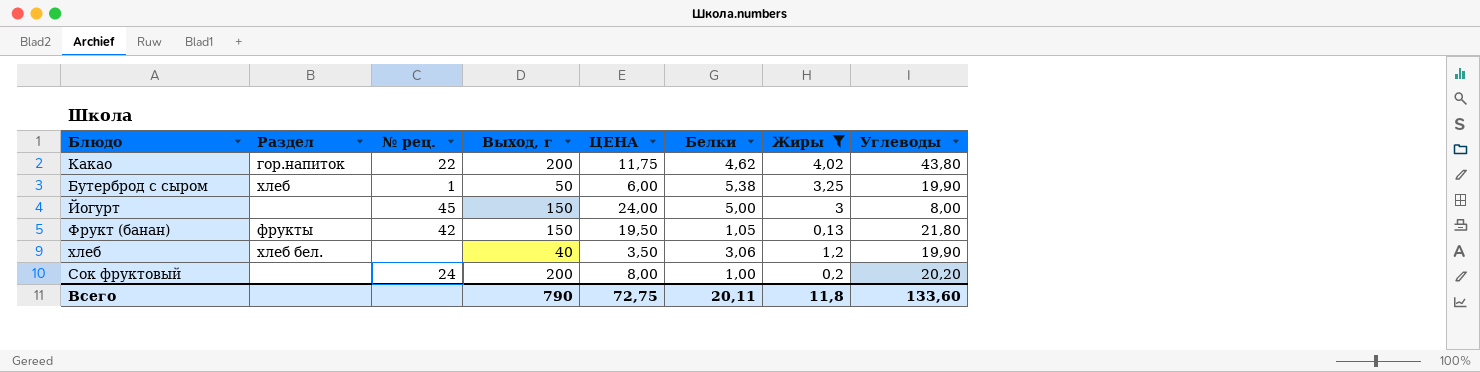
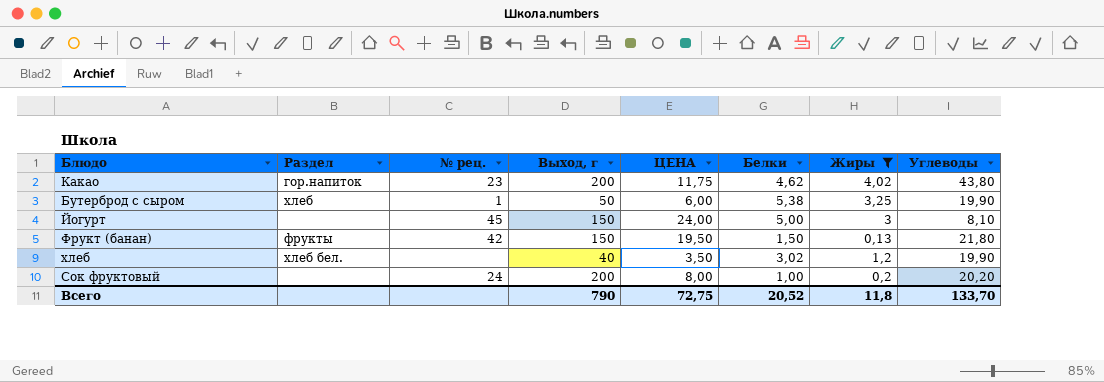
Какао | № рец.: 22 -> 23
Йогурт | Углеводы: 8,00 -> 8,10
Фрукт (банан) | Белки: 1,05 -> 1,50
хлеб | Белки: 3,06 -> 3,02
Всего | Белки: 20,11 -> 20,52
Всего | Углеводы: 133,60 -> 133,70

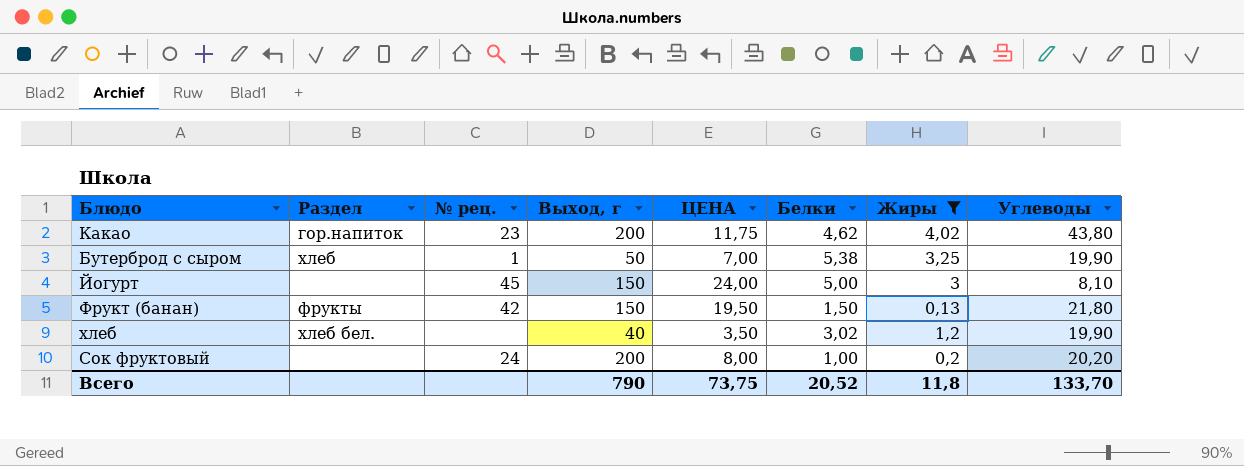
Бутерброд с сыром | ЦЕНА: 6,00 -> 7,00
Всего | ЦЕНА: 72,75 -> 73,75

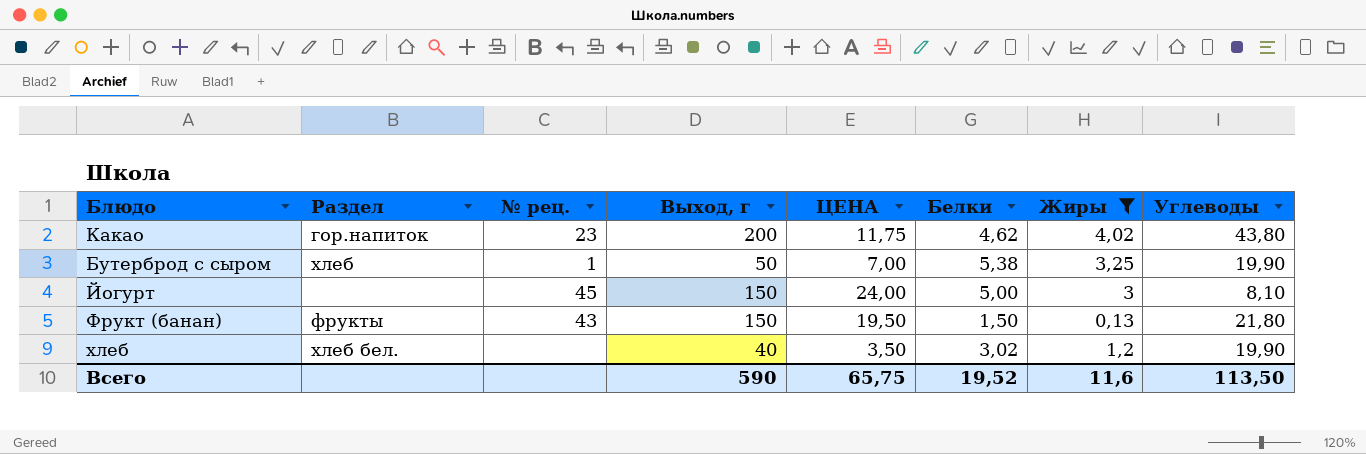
row Сок фруктовый: none | 24 | 200 | 8,00 | 1,00 | 0,2 | 20,20 -> none
Фрукт (банан) | № рец.: 42 -> 43
Всего | Выход, г: 790 -> 590
Всего | ЦЕНА: 73,75 -> 65,75
Всего | Белки: 20,52 -> 19,52
Всего | Жиры: 11,8 -> 11,6
Всего | Углеводы: 133,70 -> 113,50

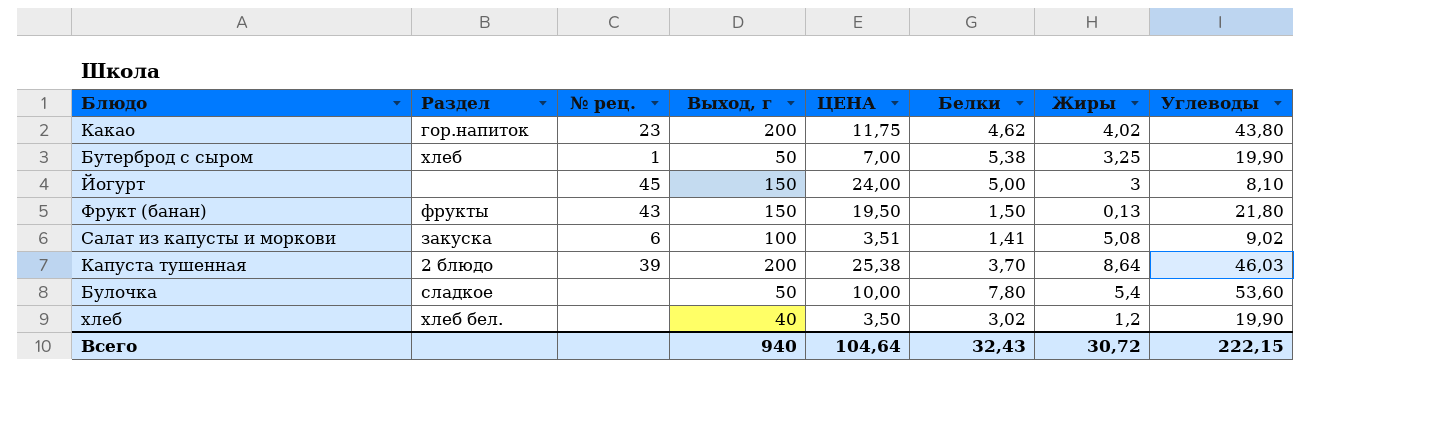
filter: Жиры <= 4,02 -> none
Всего | Выход, г: 590 -> 940
Всего | ЦЕНА: 65,75 -> 104,64
Всего | Белки: 19,52 -> 32,43
Всего | Жиры: 11,6 -> 30,72
Всего | Углеводы: 113,50 -> 222,15

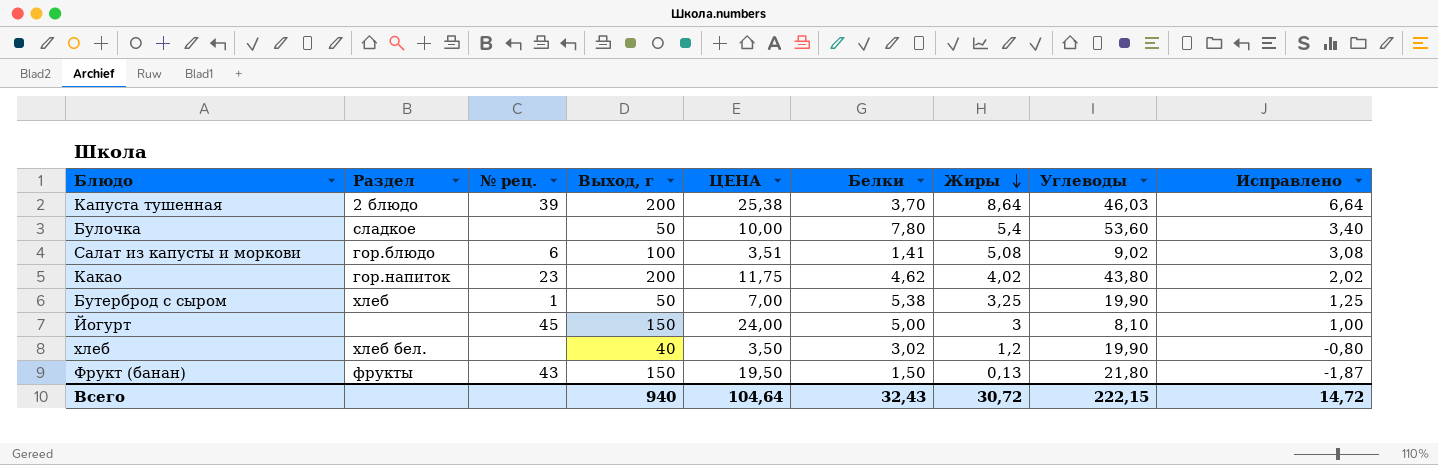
row order: none -> Жиры descending
column Исправлено | formula: none -> [Жиры] - 2
Салат из капусты и моркови | Раздел: закуска -> гор.блюдо

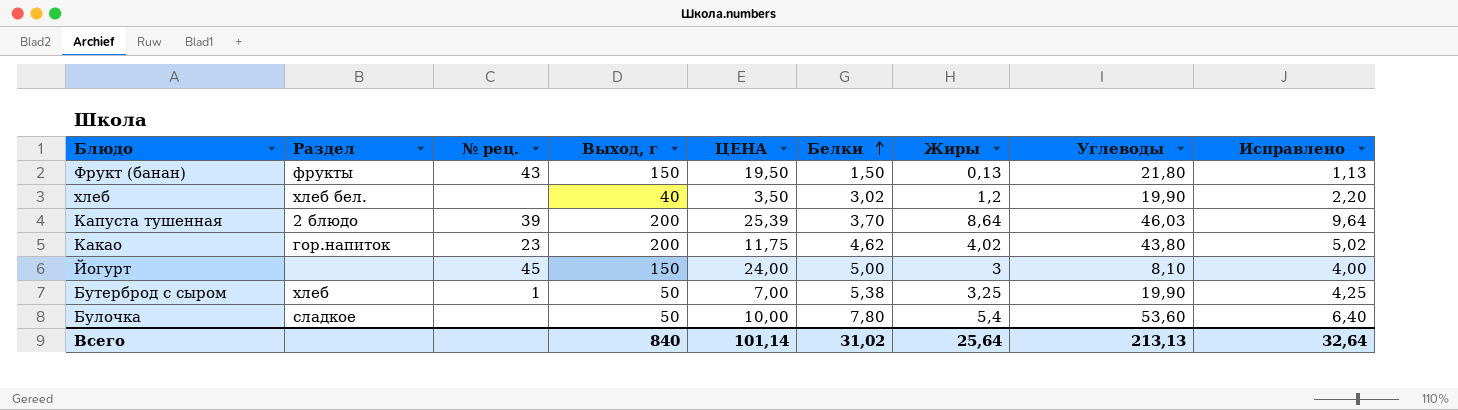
row order: Жиры descending -> Белки ascending
column Исправлено | formula: [Жиры] - 2 -> [Жиры] + 1
row Салат из капусты и моркови: гор.блюдо | 6 | 100 | 3,51 | 1,41 | 5,08 | 9,02 | 3,08 -> none
Капуста тушенная | ЦЕНА: 25,38 -> 25,39
Всего | Выход, г: 940 -> 840
Всего | ЦЕНА: 104,64 -> 101,14
Всего | Белки: 32,43 -> 31,02
Всего | Жиры: 30,72 -> 25,64
Всего | Углеводы: 222,15 -> 213,13
Всего | Исправлено: 14,72 -> 32,64

